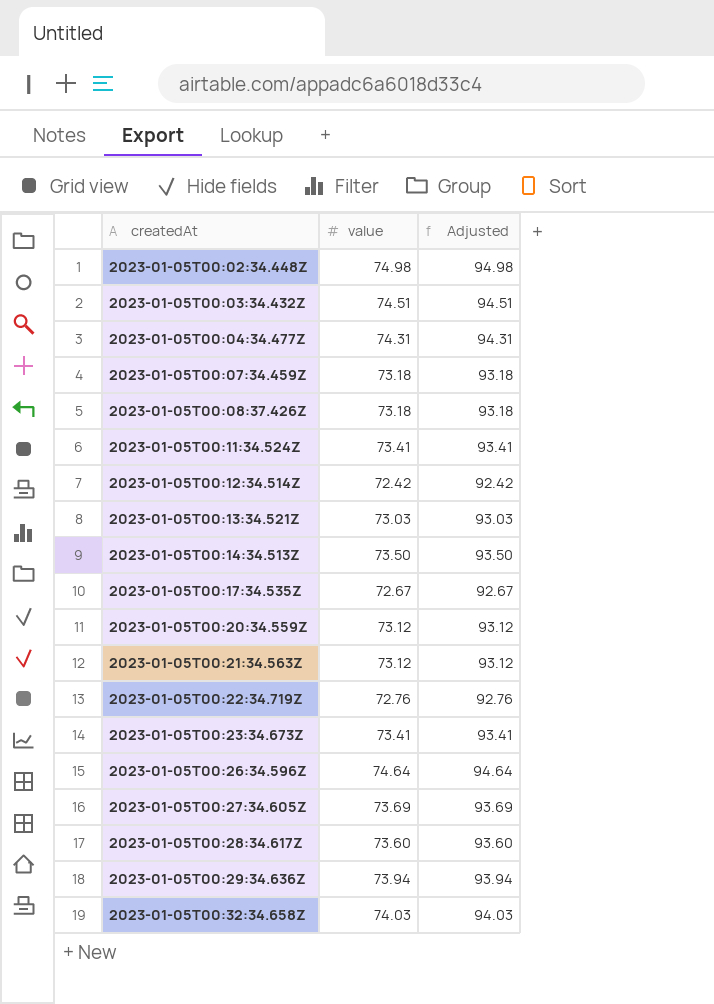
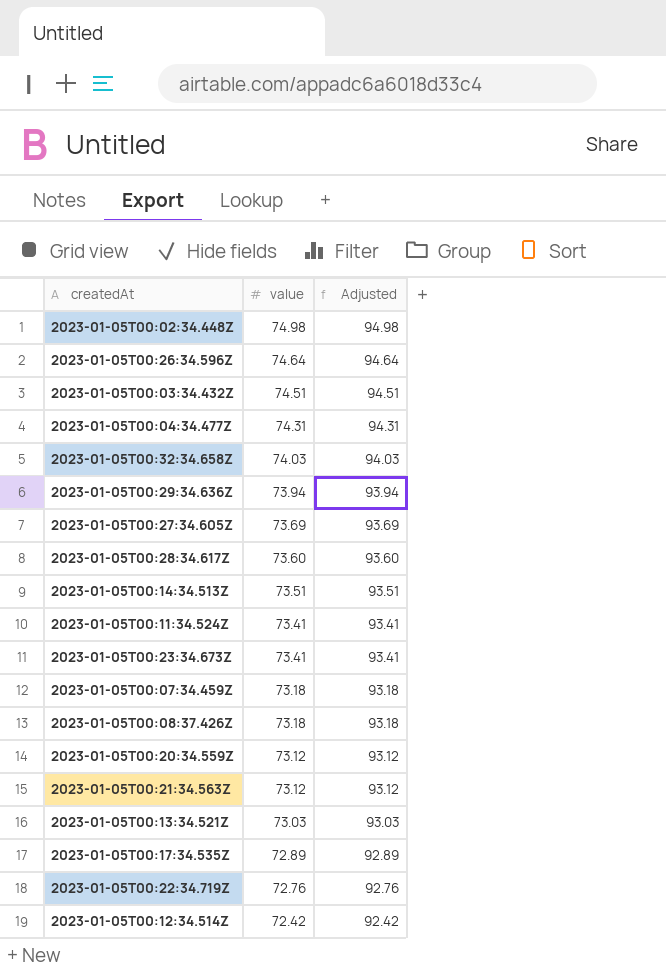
row order: createdAt ascending -> value descending
2023-01-05T00:14:34.513Z | value: 73.50 -> 73.51
2023-01-05T00:14:34.513Z | Adjusted: 93.50 -> 93.51
2023-01-05T00:17:34.535Z | value: 72.67 -> 72.89
2023-01-05T00:17:34.535Z | Adjusted: 92.67 -> 92.89

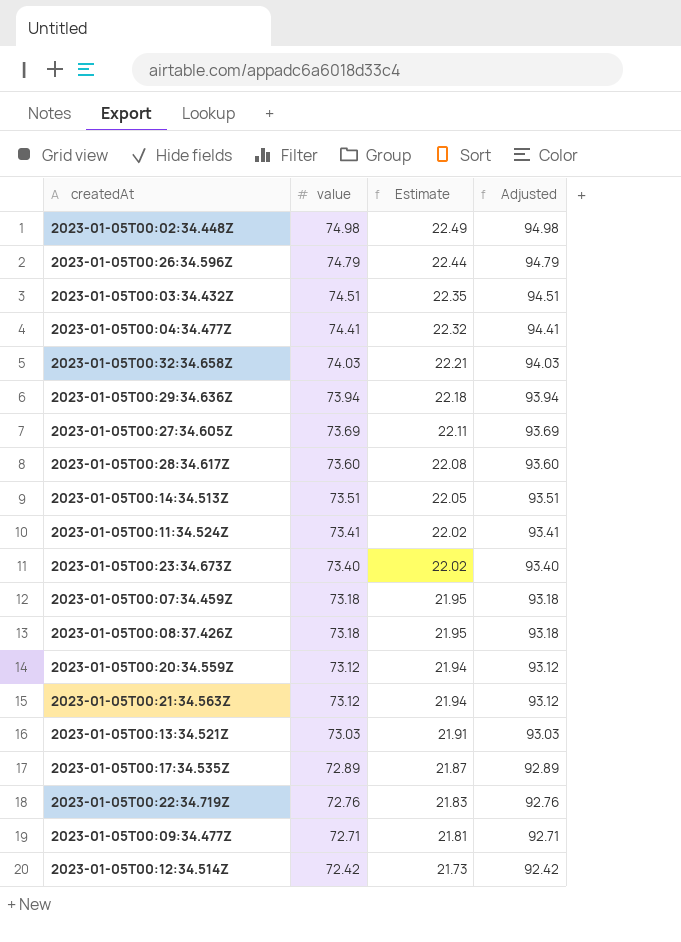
column Estimate | formula: none -> [value] * 0.3
2023-01-05T00:26:34.596Z | value: 74.64 -> 74.79
2023-01-05T00:26:34.596Z | Adjusted: 94.64 -> 94.79
2023-01-05T00:04:34.477Z | value: 74.31 -> 74.41
2023-01-05T00:04:34.477Z | Adjusted: 94.31 -> 94.41
2023-01-05T00:23:34.673Z | value: 73.41 -> 73.40
2023-01-05T00:23:34.673Z | Adjusted: 93.41 -> 93.40
row 2023-01-05T00:09:34.477Z: none -> 72.71 | 21.81 | 92.71

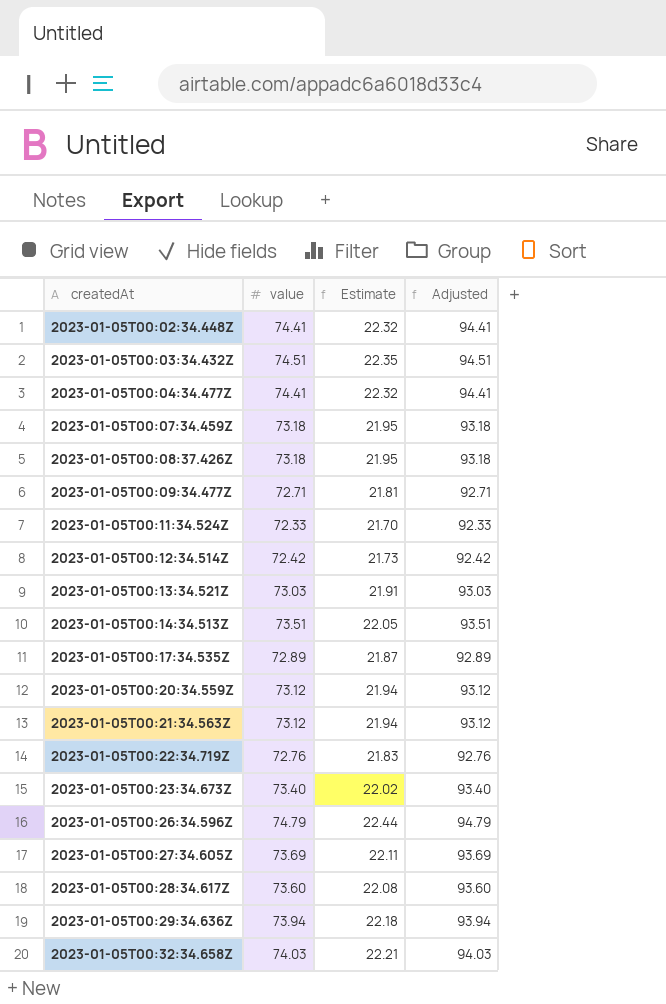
row order: value descending -> createdAt ascending
2023-01-05T00:02:34.448Z | value: 74.98 -> 74.41
2023-01-05T00:02:34.448Z | Estimate: 22.49 -> 22.32
2023-01-05T00:02:34.448Z | Adjusted: 94.98 -> 94.41
2023-01-05T00:11:34.524Z | value: 73.41 -> 72.33
2023-01-05T00:11:34.524Z | Estimate: 22.02 -> 21.70
2023-01-05T00:11:34.524Z | Adjusted: 93.41 -> 92.33

